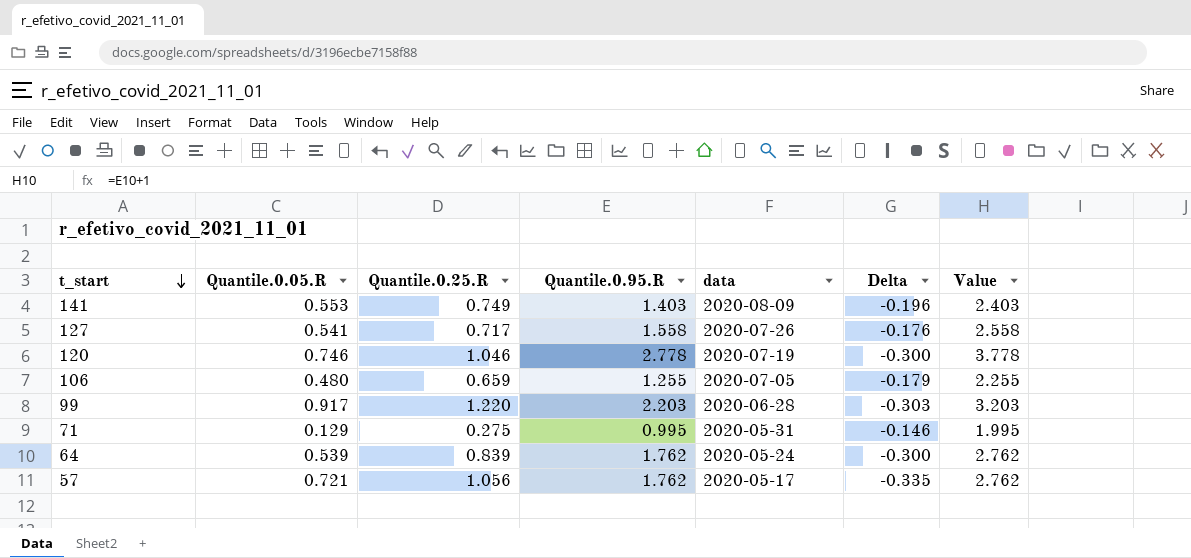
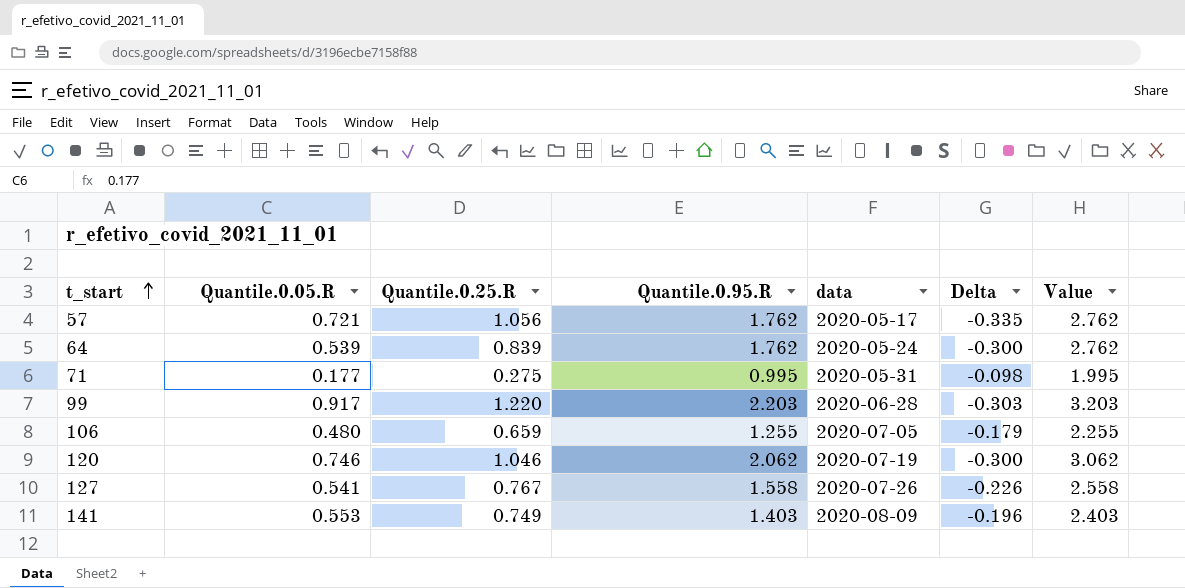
row order: t_start descending -> t_start ascending
71 | Quantile.0.05.R: 0.129 -> 0.177
71 | Delta: -0.146 -> -0.098
120 | Quantile.0.95.R: 2.778 -> 2.062
120 | Value: 3.778 -> 3.062
127 | Quantile.0.25.R: 0.717 -> 0.767
127 | Delta: -0.176 -> -0.226

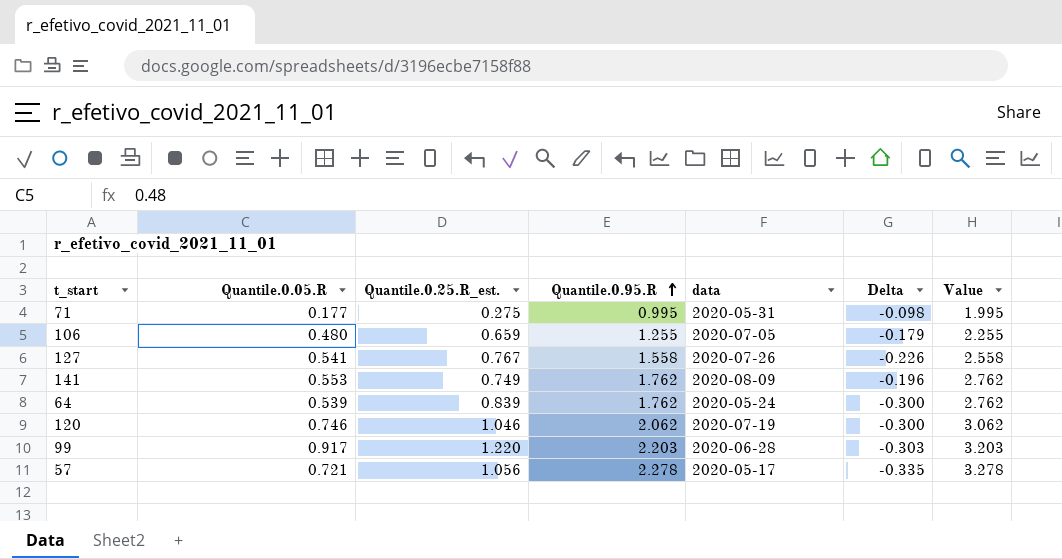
row order: t_start ascending -> Quantile.0.95.R ascending
column name: Quantile.0.25.R -> Quantile.0.25.R_est.
141 | Quantile.0.95.R: 1.403 -> 1.762
141 | Value: 2.403 -> 2.762
57 | Quantile.0.95.R: 1.762 -> 2.278
57 | Value: 2.762 -> 3.278

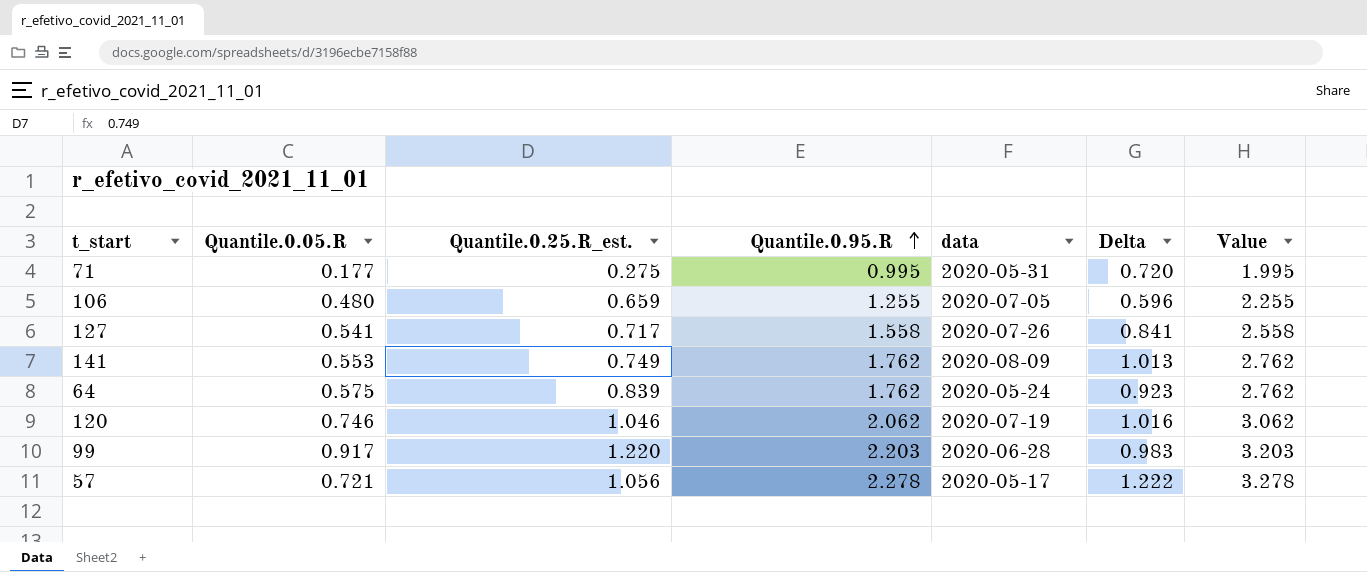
column Delta | formula: [Quantile.0.05.R] - [Quantile.0.25.R_est.] -> [Quantile.0.95.R] - [Quantile.0.25.R_est.]
127 | Quantile.0.25.R_est.: 0.767 -> 0.717
64 | Quantile.0.05.R: 0.539 -> 0.575

